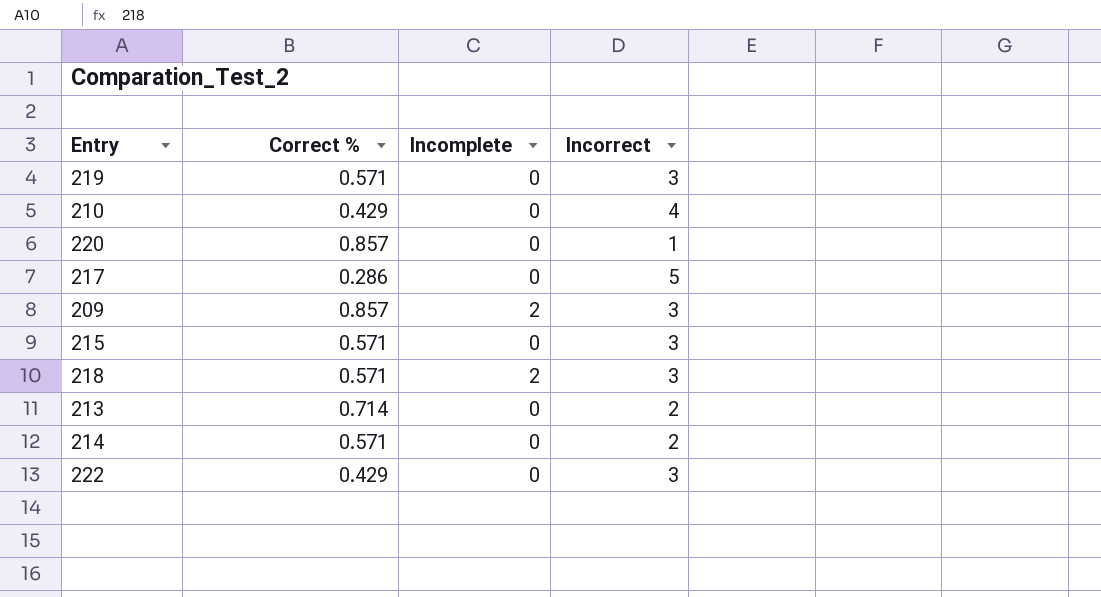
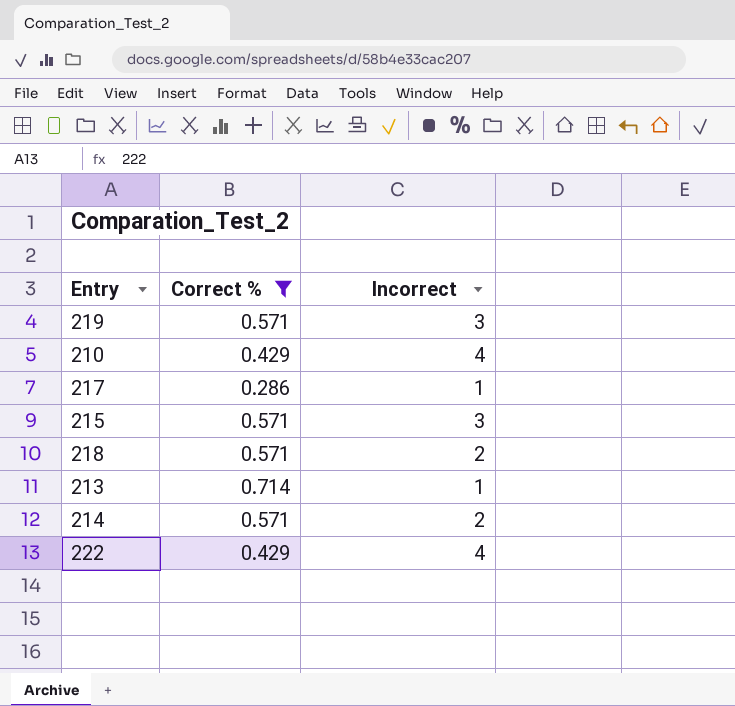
filter: none -> Correct % != 0.857
column Incomplete | position: 3 -> none
217 | Incorrect: 5 -> 1
218 | Incorrect: 3 -> 2
213 | Incorrect: 2 -> 1
222 | Incorrect: 3 -> 4

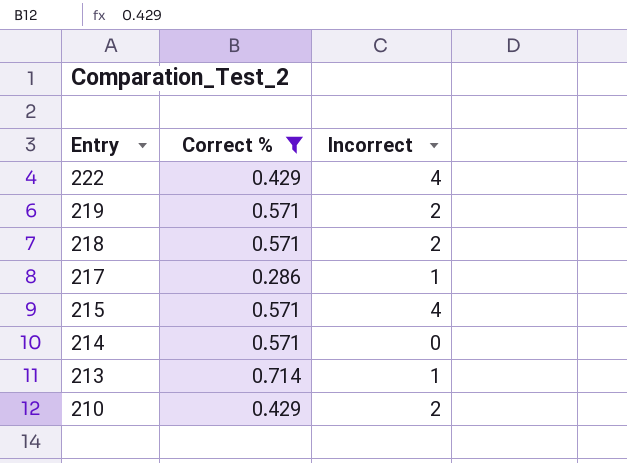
row order: none -> Entry descending
219 | Incorrect: 3 -> 2
215 | Incorrect: 3 -> 4
214 | Incorrect: 2 -> 0
210 | Incorrect: 4 -> 2

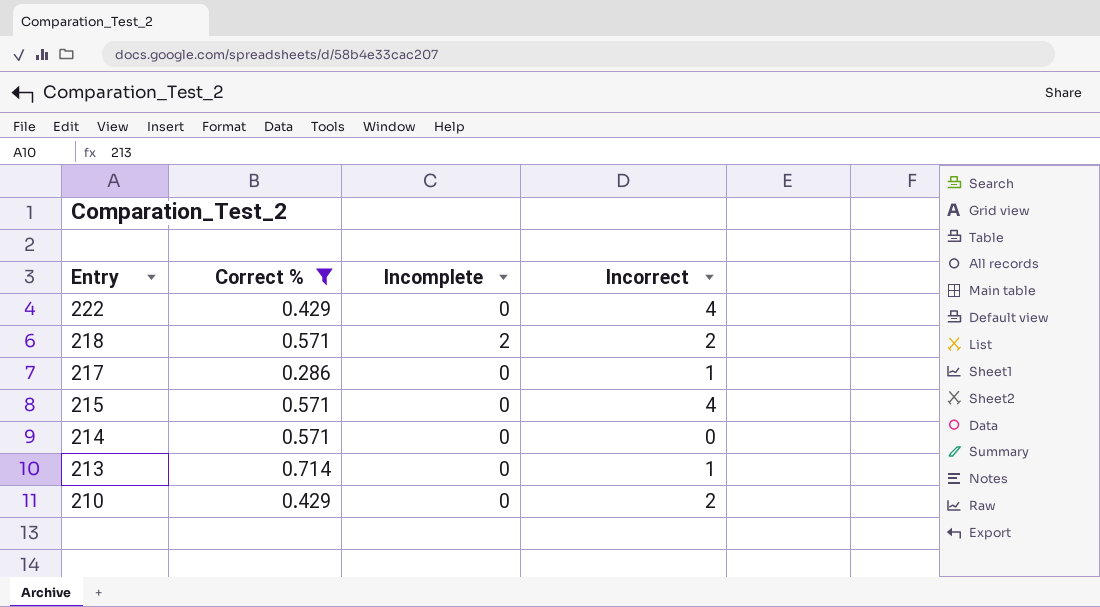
column Incomplete | position: none -> 3
row 219: 0.571 | 2 -> none

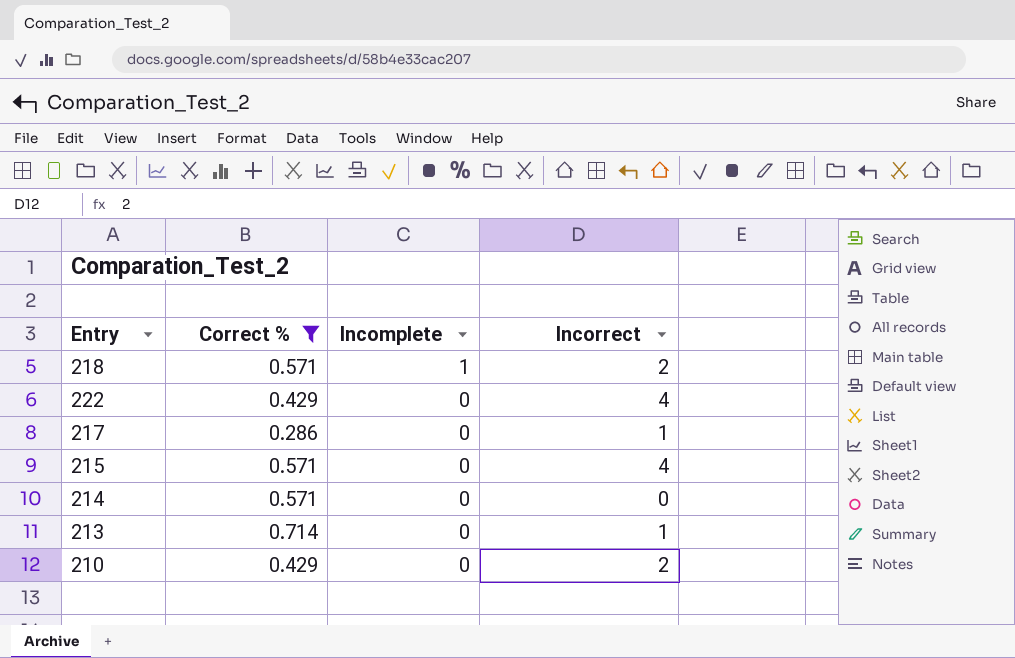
row order: Entry descending -> Incomplete descending
218 | Incomplete: 2 -> 1

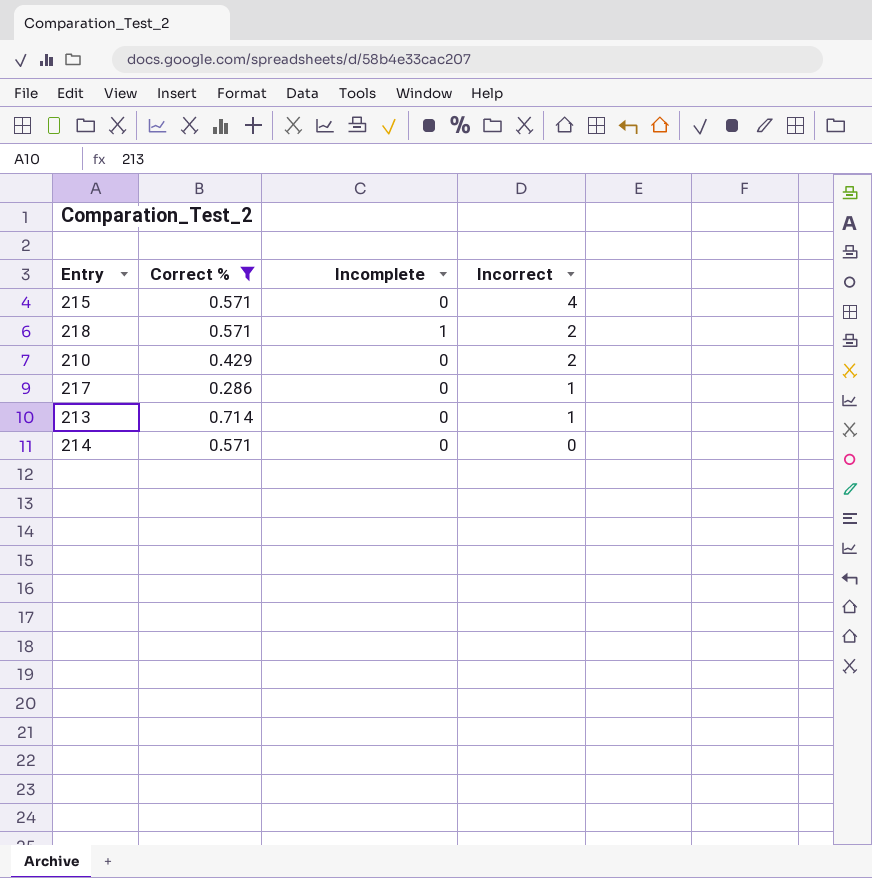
row order: Incomplete descending -> Incorrect descending
row 222: 0.429 | 0 | 4 -> none

